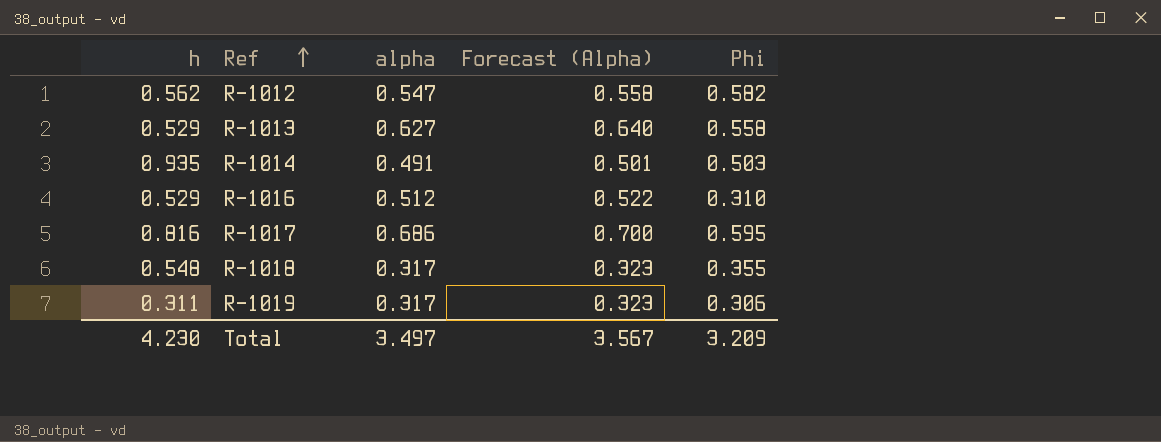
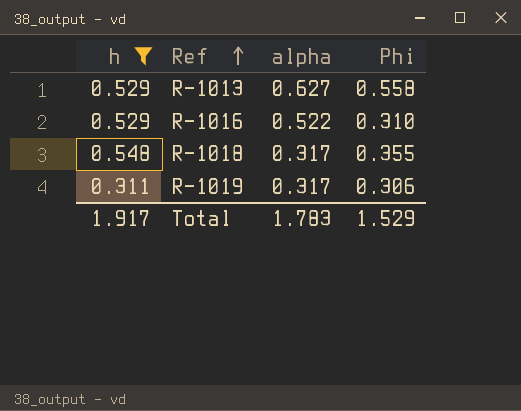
filter: none -> h <= 0.548
column Forecast (Alpha) | formula: [alpha] * 1.02 -> none
R-1016 | alpha: 0.512 -> 0.522
Total | h: 4.230 -> 1.917
Total | alpha: 3.497 -> 1.783
Total | Phi: 3.209 -> 1.529

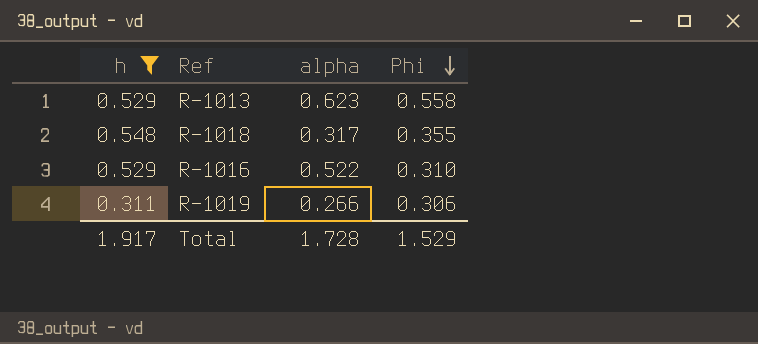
row order: Ref ascending -> Phi descending
R-1013 | alpha: 0.627 -> 0.623
R-1019 | alpha: 0.317 -> 0.266
Total | alpha: 1.783 -> 1.728

